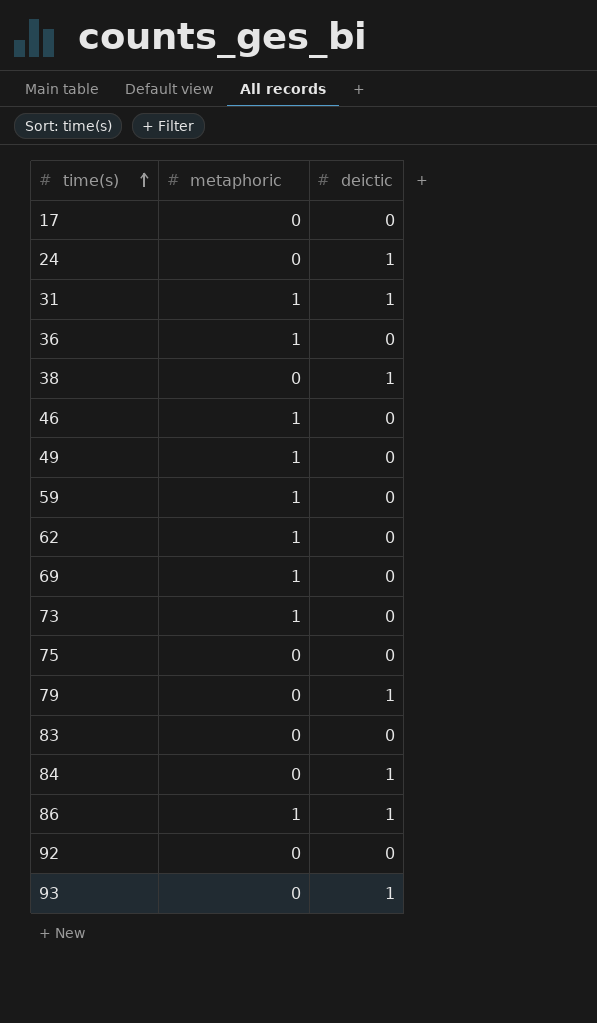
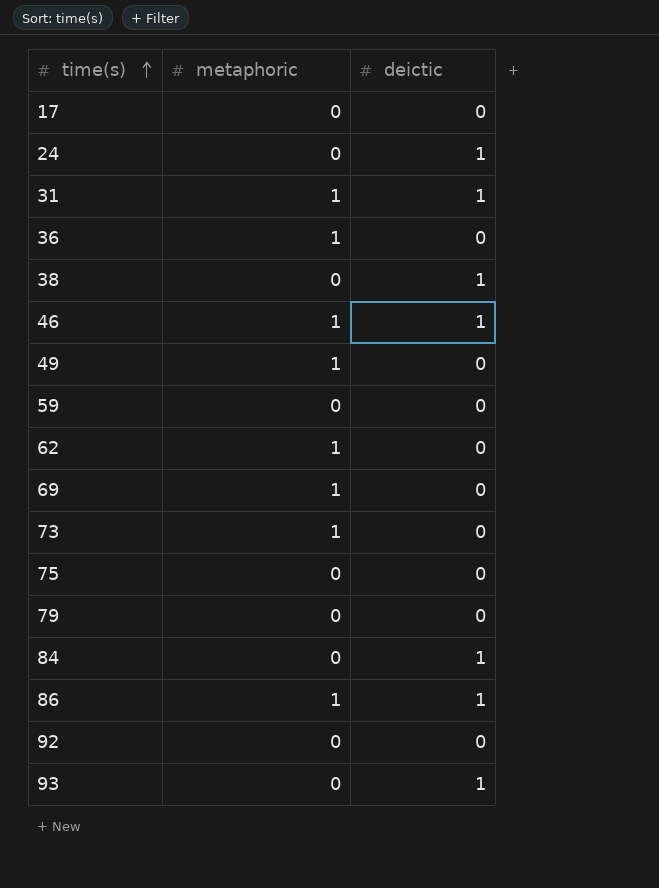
row 83: 0 | 0 -> none
46 | deictic: 0 -> 1
59 | metaphoric: 1 -> 0
79 | deictic: 1 -> 0

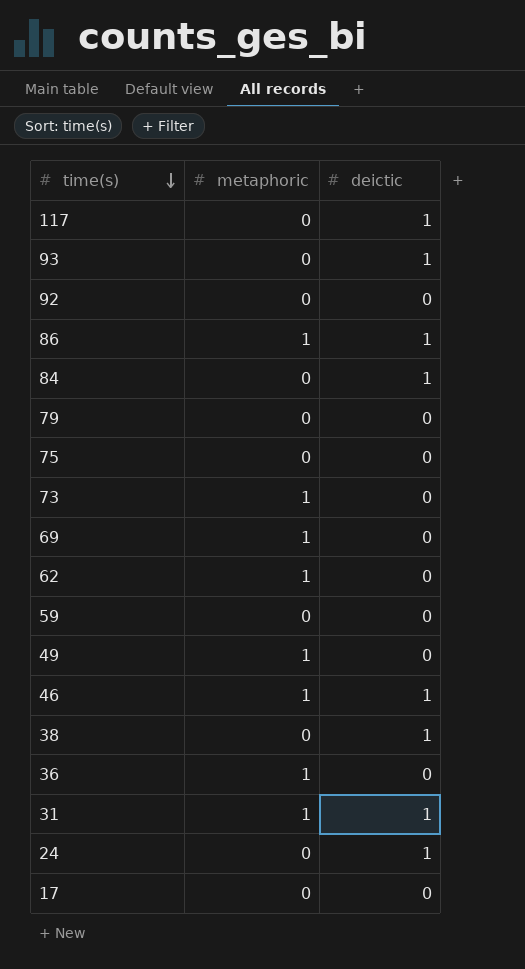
row order: time(s) ascending -> time(s) descending
row 117: none -> 0 | 1

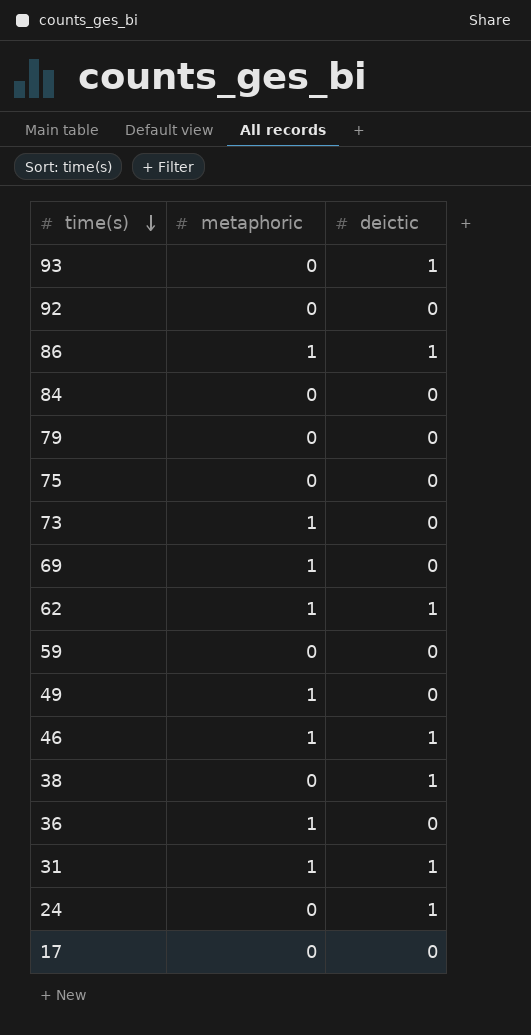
row 117: 0 | 1 -> none
84 | deictic: 1 -> 0
62 | deictic: 0 -> 1

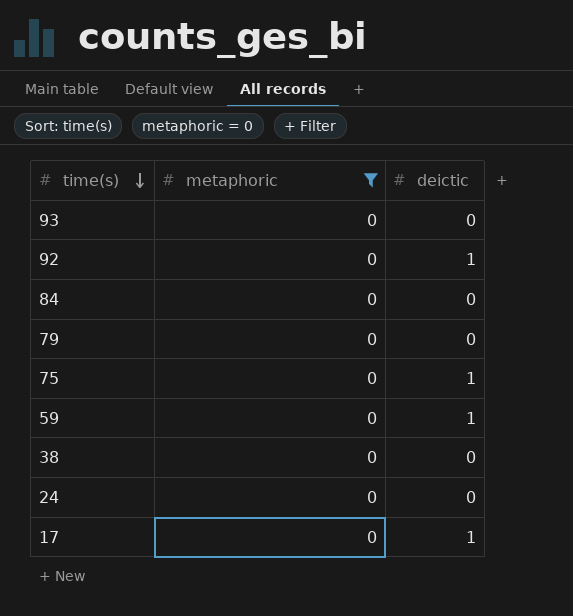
filter: none -> metaphoric = 0
93 | deictic: 1 -> 0
92 | deictic: 0 -> 1
75 | deictic: 0 -> 1
59 | deictic: 0 -> 1
38 | deictic: 1 -> 0
24 | deictic: 1 -> 0
17 | deictic: 0 -> 1

